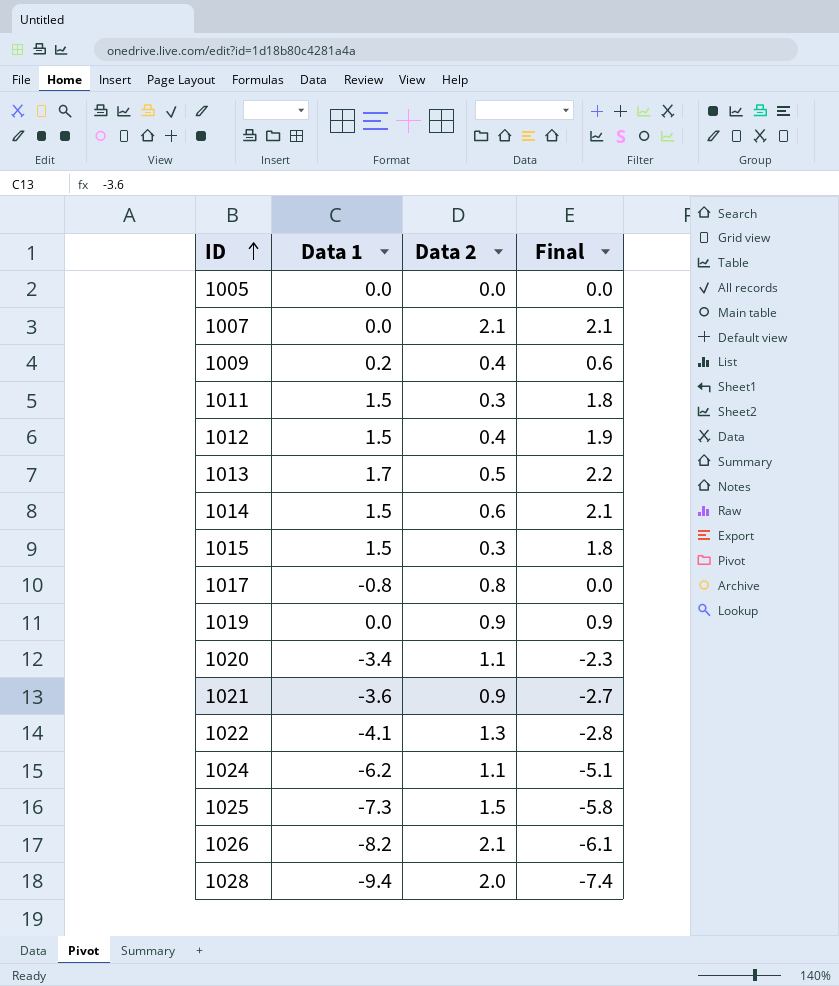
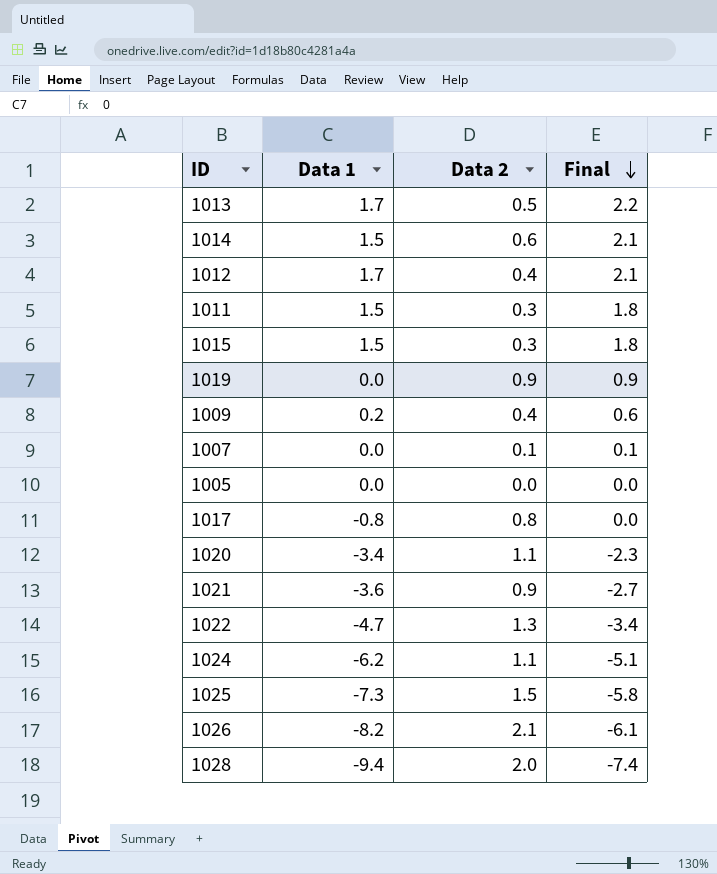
row order: ID ascending -> Final descending
1012 | Data 1: 1.5 -> 1.7
1012 | Final: 1.9 -> 2.1
1007 | Data 2: 2.1 -> 0.1
1007 | Final: 2.1 -> 0.1
1022 | Data 1: -4.1 -> -4.7
1022 | Final: -2.8 -> -3.4

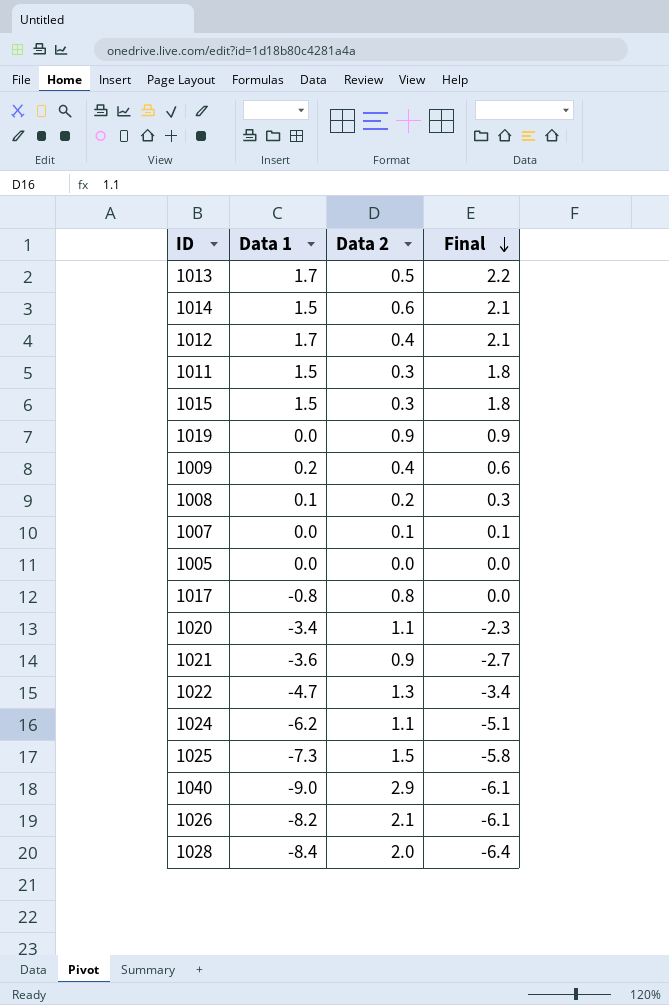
row 1008: none -> 0.1 | 0.2 | 0.3
row 1040: none -> -9.0 | 2.9 | -6.1
1028 | Data 1: -9.4 -> -8.4
1028 | Final: -7.4 -> -6.4

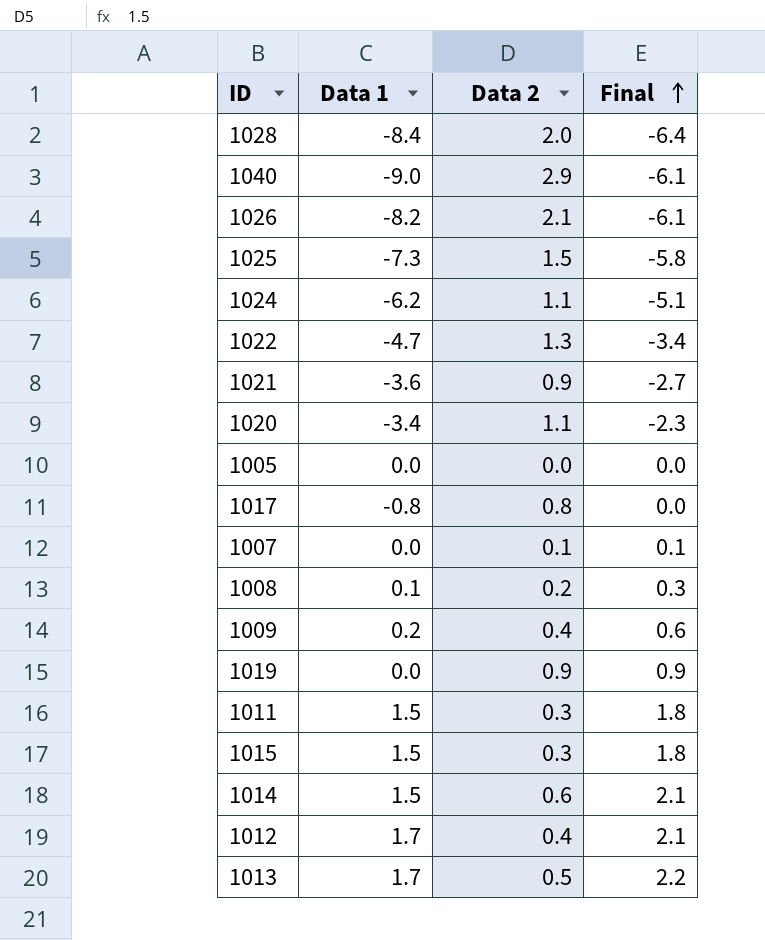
row order: Final descending -> Final ascending

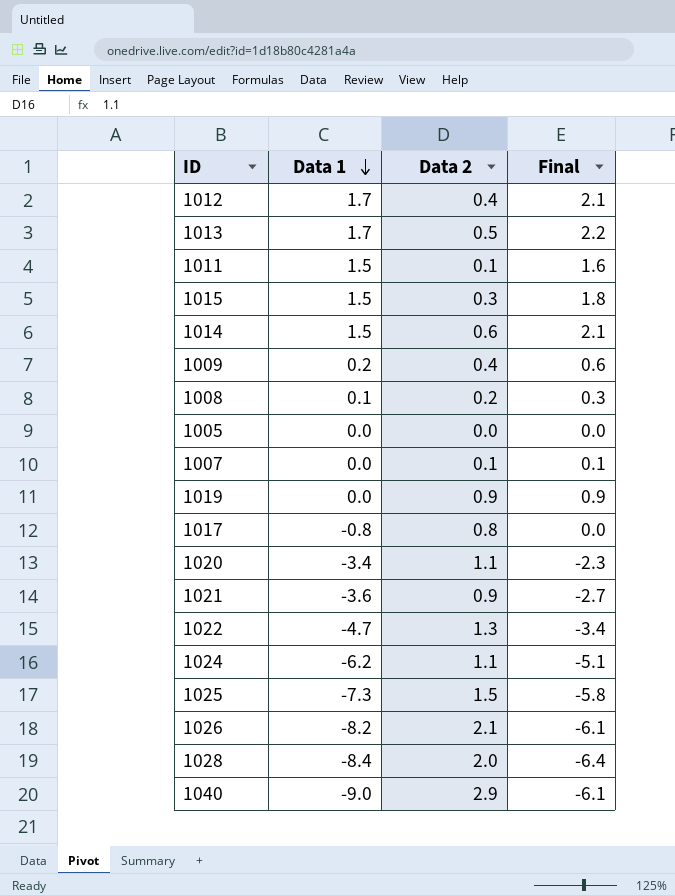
row order: Final ascending -> Data 1 descending
1011 | Data 2: 0.3 -> 0.1
1011 | Final: 1.8 -> 1.6

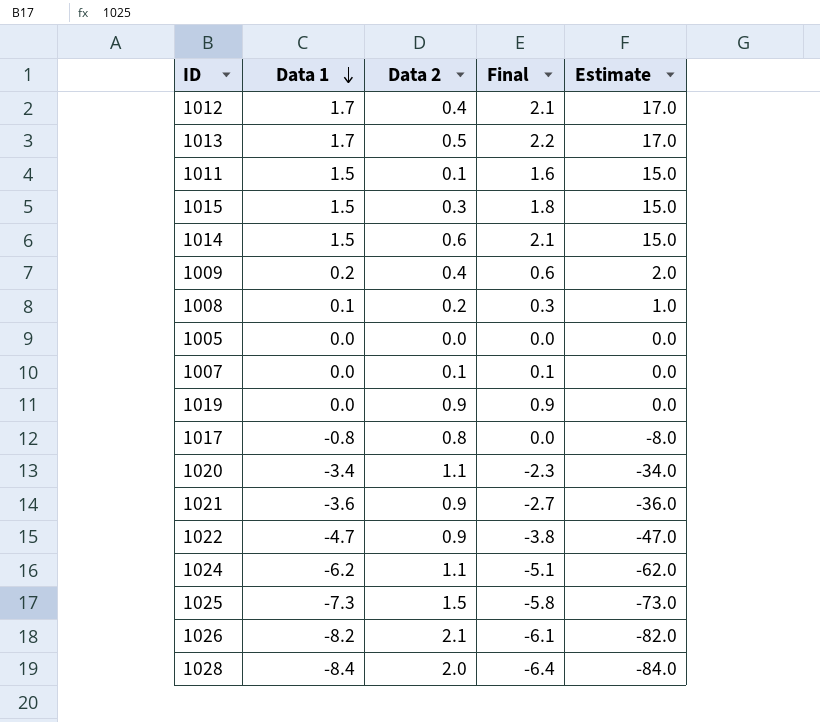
column Estimate | formula: none -> [Data 1] * 10
row 1040: -9.0 | 2.9 | -6.1 -> none
1022 | Data 2: 1.3 -> 0.9
1022 | Final: -3.4 -> -3.8

